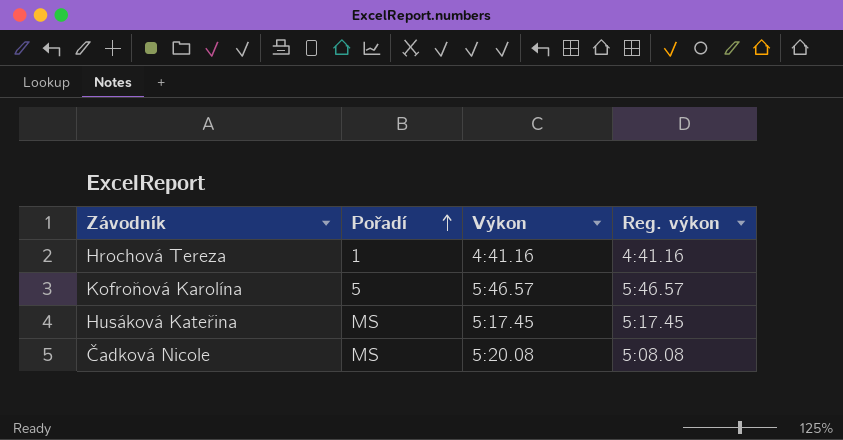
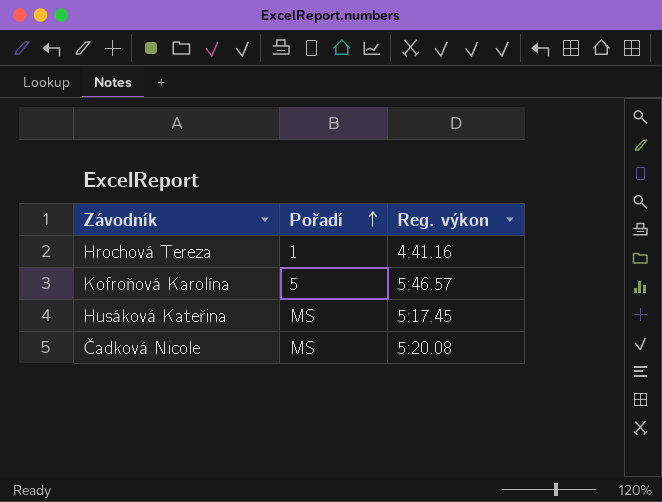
column Výkon | position: 3 -> none
Čadková Nicole | Reg. výkon: 5:08.08 -> 5:20.08

